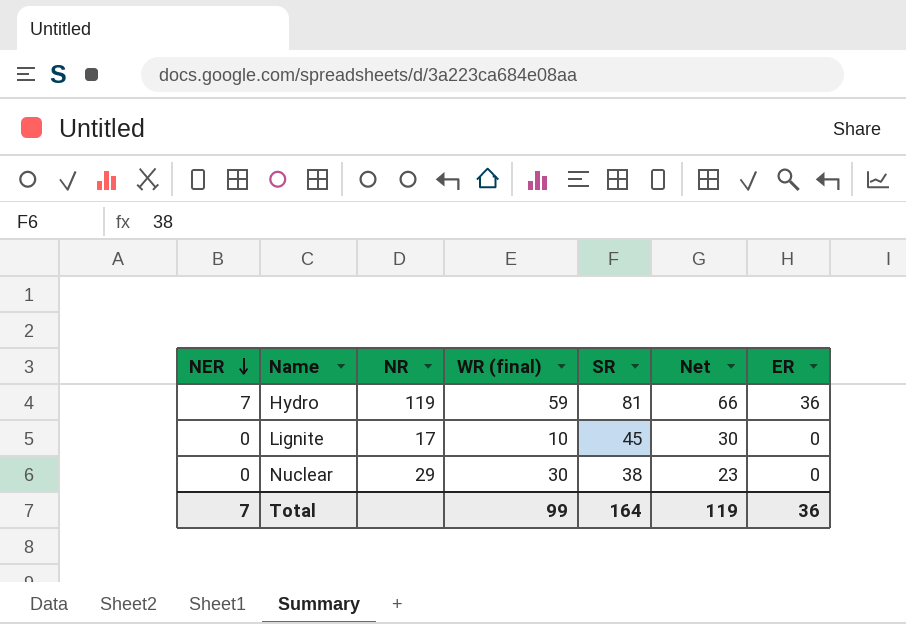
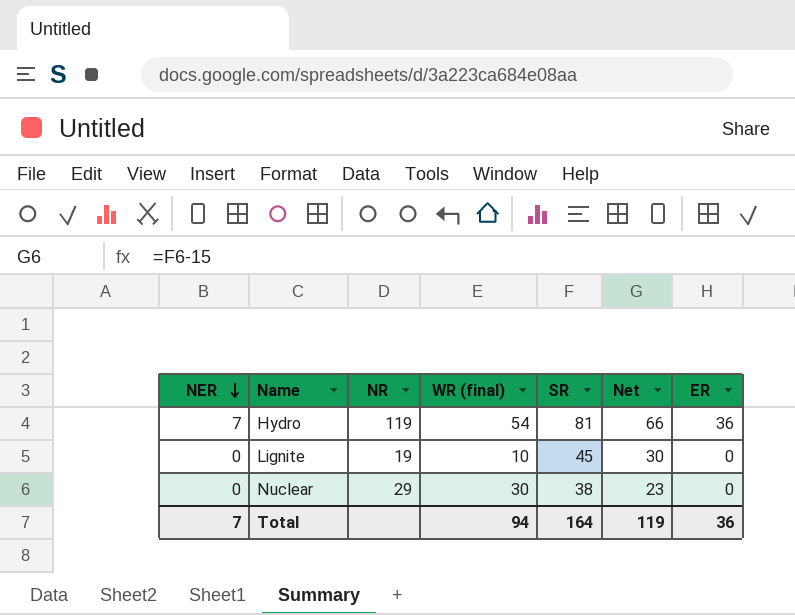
Hydro | WR (final): 59 -> 54
Lignite | NR: 17 -> 19
Total | WR (final): 99 -> 94

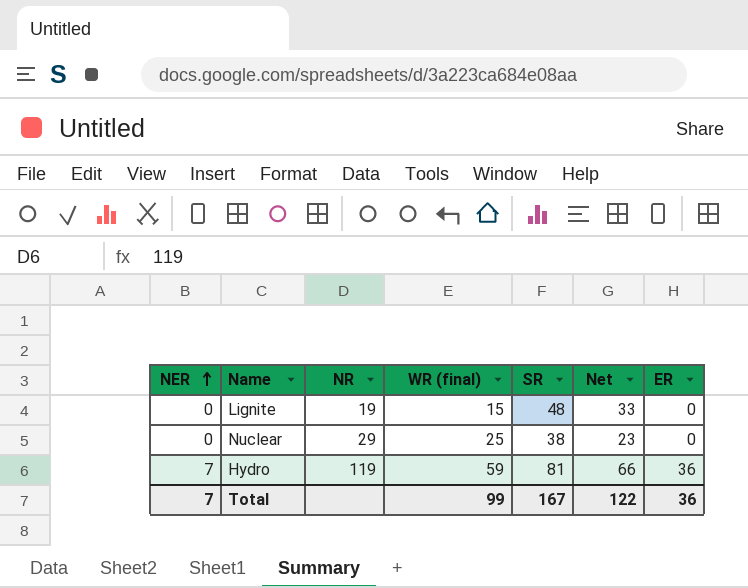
row order: NER descending -> NER ascending
Lignite | WR (final): 10 -> 15
Lignite | SR: 45 -> 48
Lignite | Net: 30 -> 33
Nuclear | WR (final): 30 -> 25
Hydro | WR (final): 54 -> 59
Total | WR (final): 94 -> 99
Total | SR: 164 -> 167
Total | Net: 119 -> 122

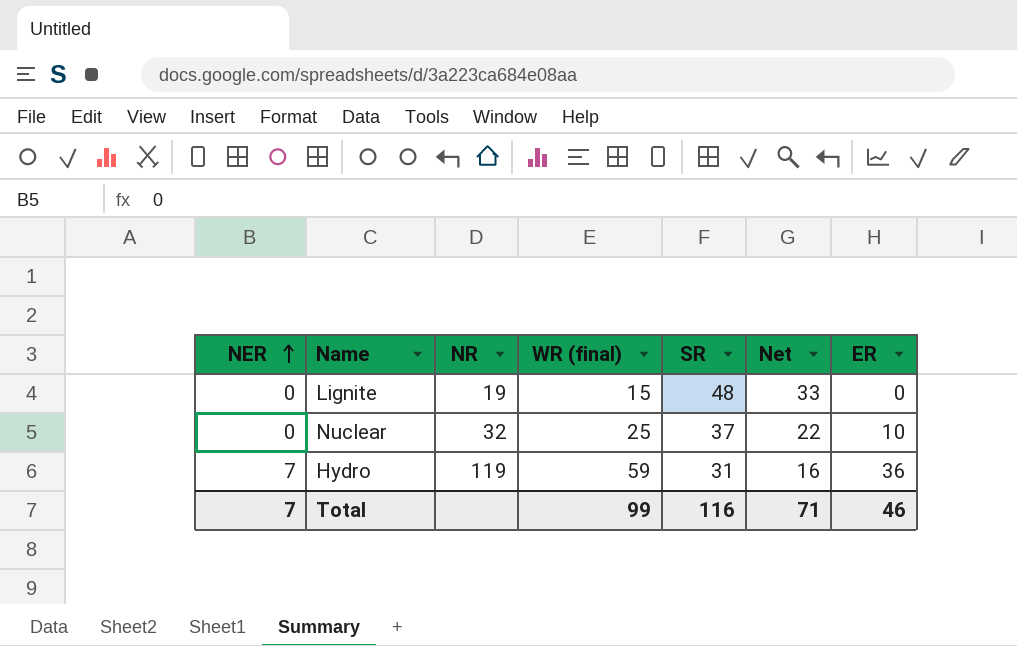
Nuclear | NR: 29 -> 32
Nuclear | SR: 38 -> 37
Nuclear | Net: 23 -> 22
Nuclear | ER: 0 -> 10
Hydro | SR: 81 -> 31
Hydro | Net: 66 -> 16
Total | SR: 167 -> 116
Total | Net: 122 -> 71
Total | ER: 36 -> 46

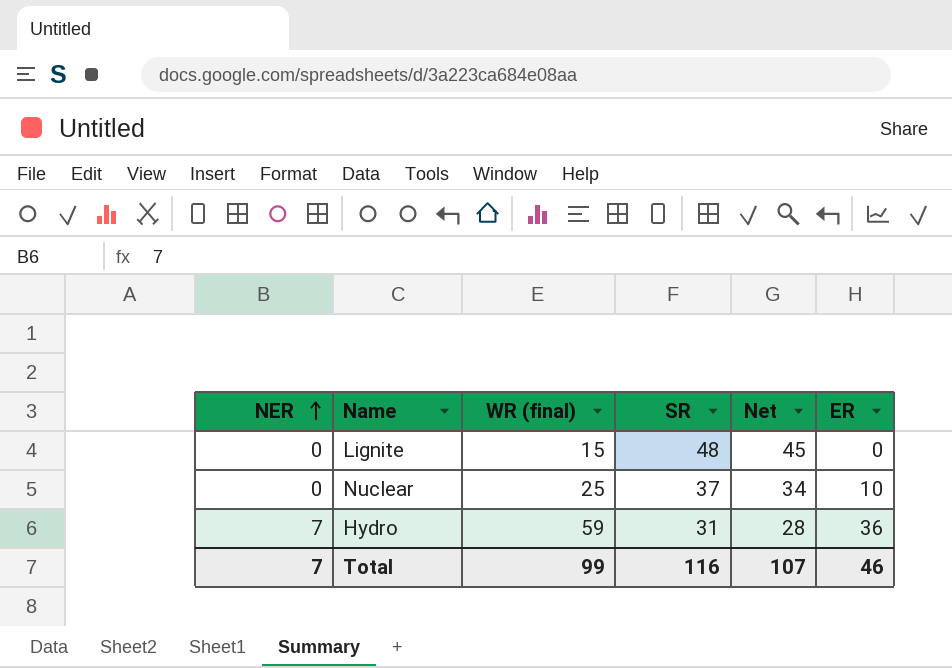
column NR | position: 3 -> none
column Net | formula: [SR] - 15 -> [SR] - 3
Total | Net: 71 -> 107

